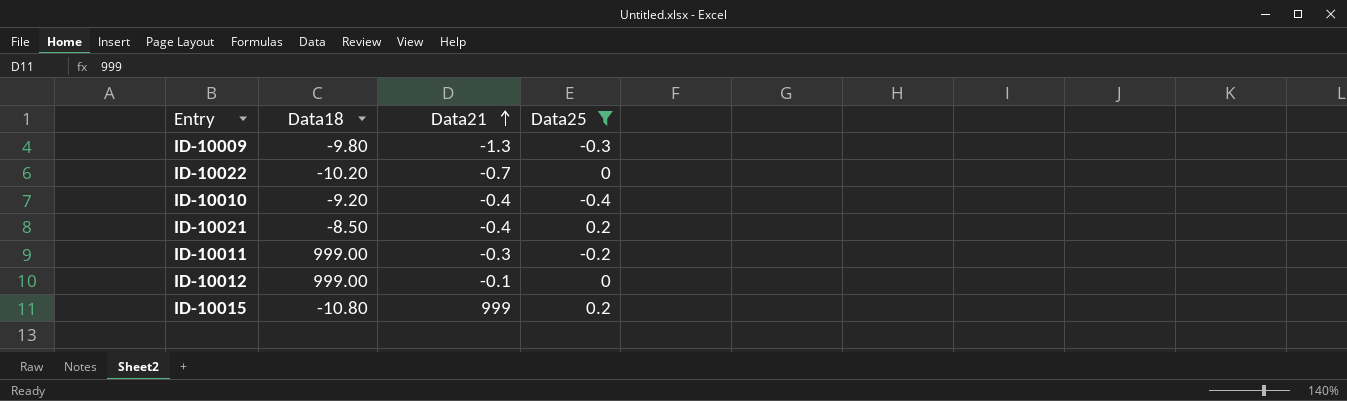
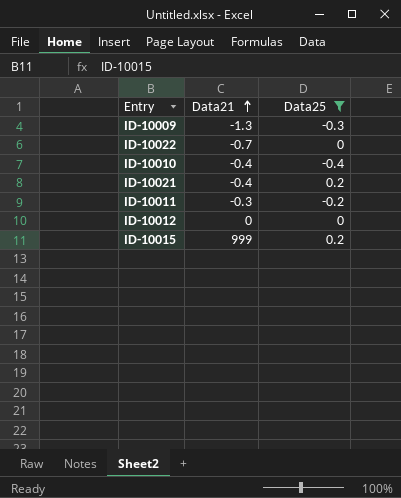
column Data18 | position: 2 -> none
ID-10012 | Data21: -0.1 -> 0

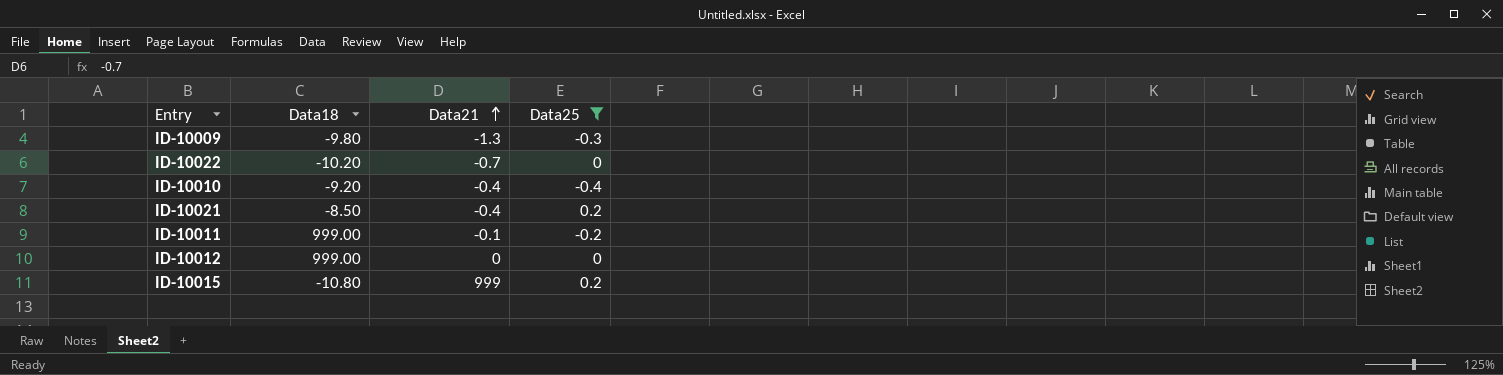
column Data18 | position: none -> 2
ID-10011 | Data21: -0.3 -> -0.1

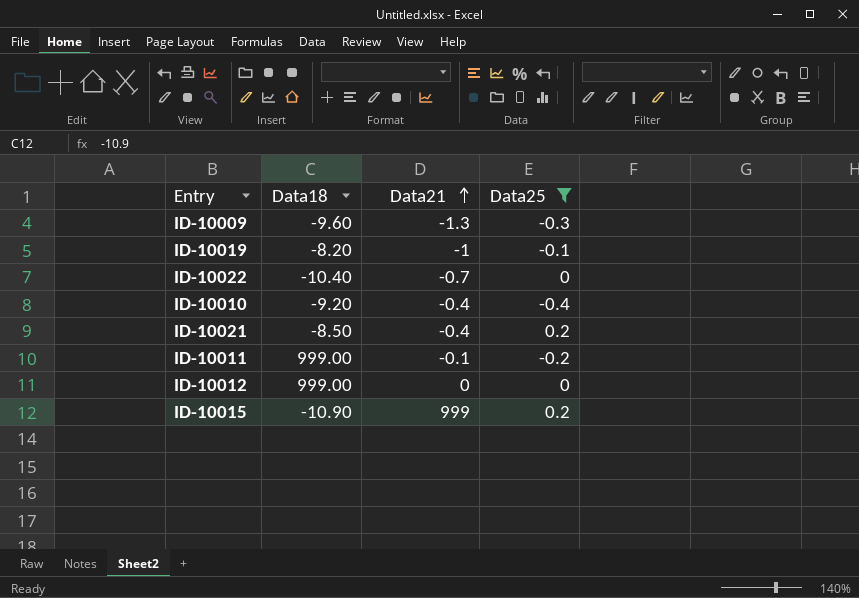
ID-10009 | Data18: -9.80 -> -9.60
row ID-10019: none -> -8.20 | -1 | -0.1
ID-10022 | Data18: -10.20 -> -10.40
ID-10015 | Data18: -10.80 -> -10.90

